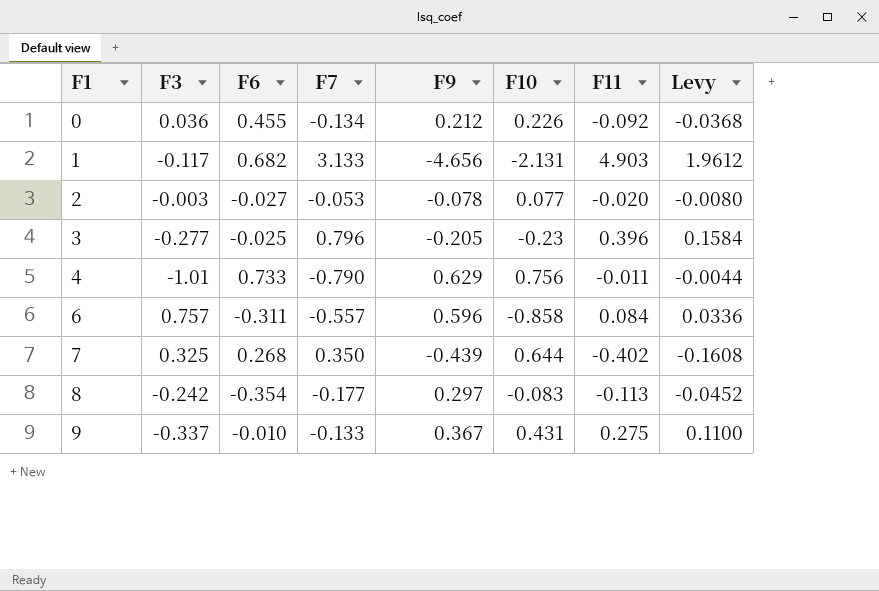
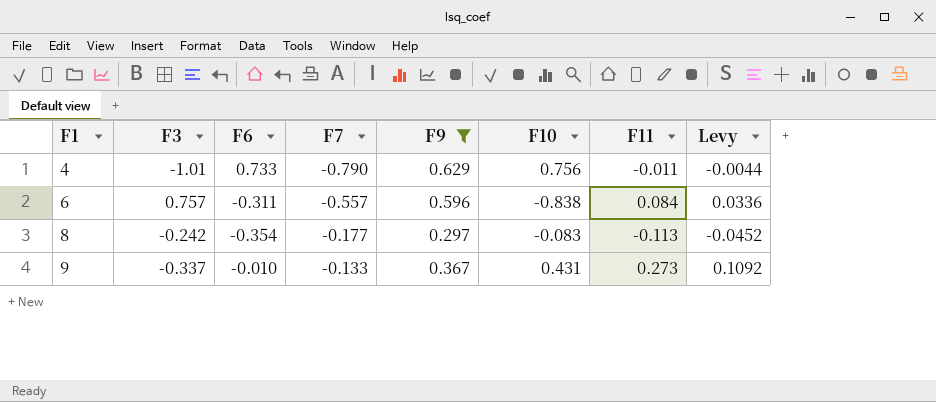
filter: none -> F9 >= 0.297
6 | F10: -0.858 -> -0.838
9 | F11: 0.275 -> 0.273
9 | Levy: 0.1100 -> 0.1092

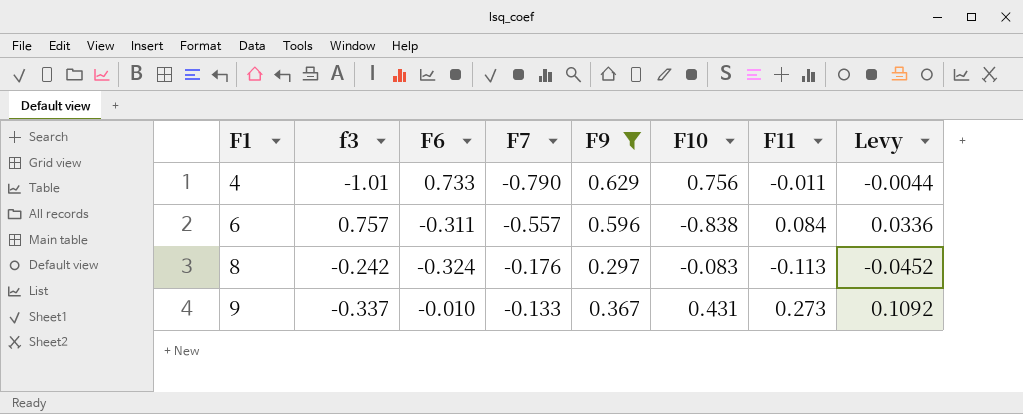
column name: F3 -> f3
8 | F6: -0.354 -> -0.324
8 | F7: -0.177 -> -0.176

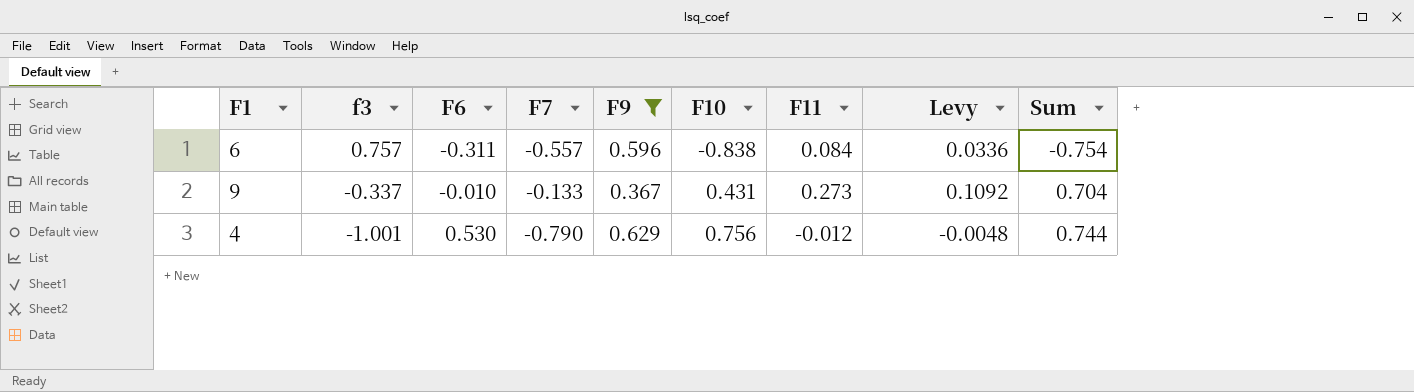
row order: F1 ascending -> f3 descending
column Sum | formula: none -> [F10] + [F11]
row 8: -0.242 | -0.324 | -0.176 | 0.297 | -0.083 | -0.113 | -0.0452 -> none
4 | f3: -1.01 -> -1.001
4 | F6: 0.733 -> 0.530
4 | F11: -0.011 -> -0.012
4 | Levy: -0.0044 -> -0.0048

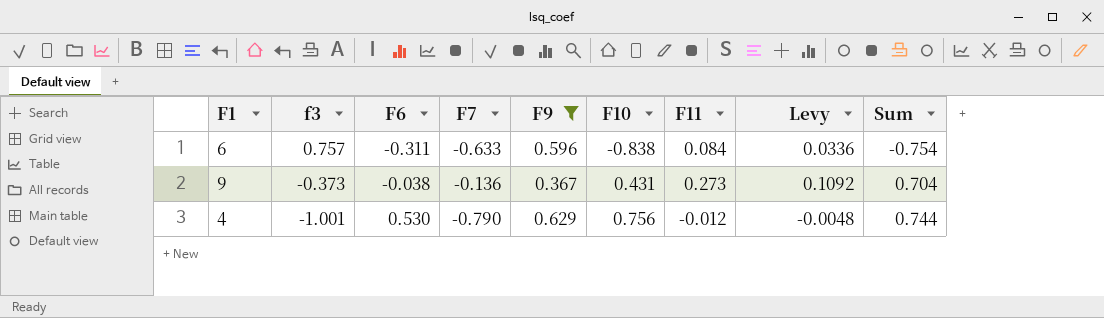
6 | F7: -0.557 -> -0.633
9 | f3: -0.337 -> -0.373
9 | F6: -0.010 -> -0.038
9 | F7: -0.133 -> -0.136

